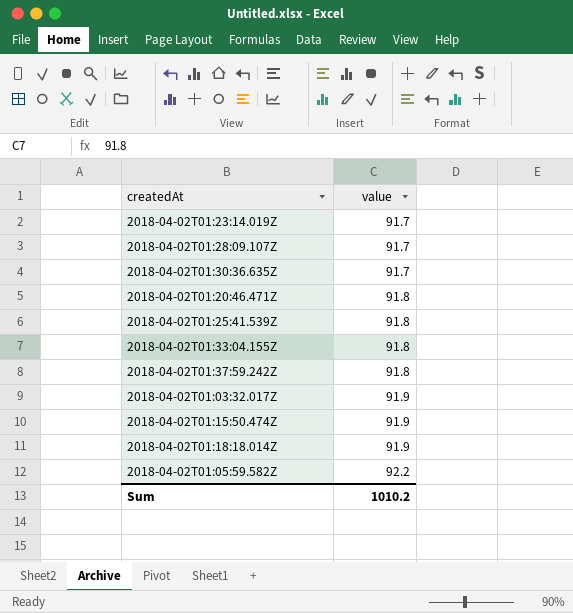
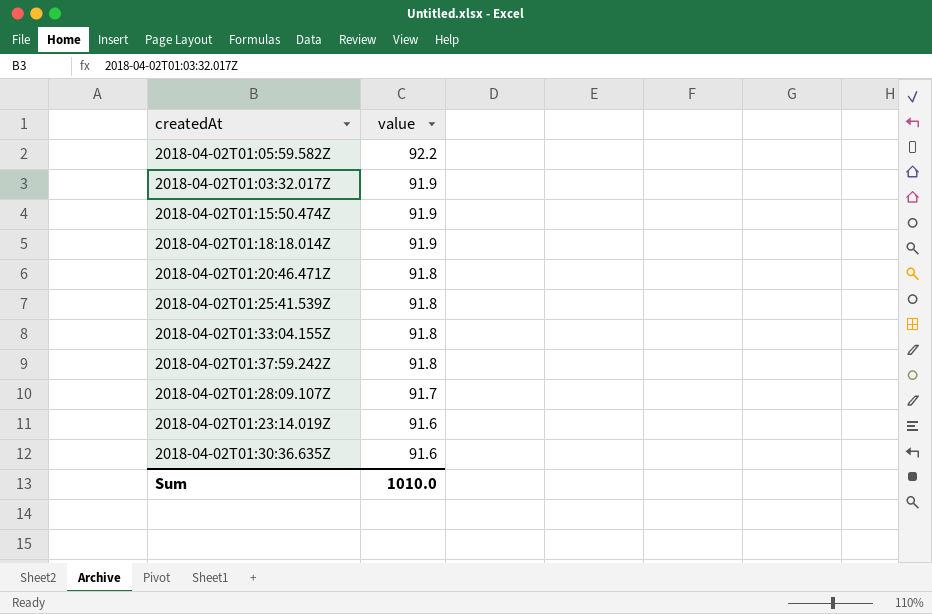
row order: value ascending -> value descending
2018-04-02T01:23:14.019Z | value: 91.7 -> 91.6
2018-04-02T01:30:36.635Z | value: 91.7 -> 91.6
Sum | value: 1010.2 -> 1010.0

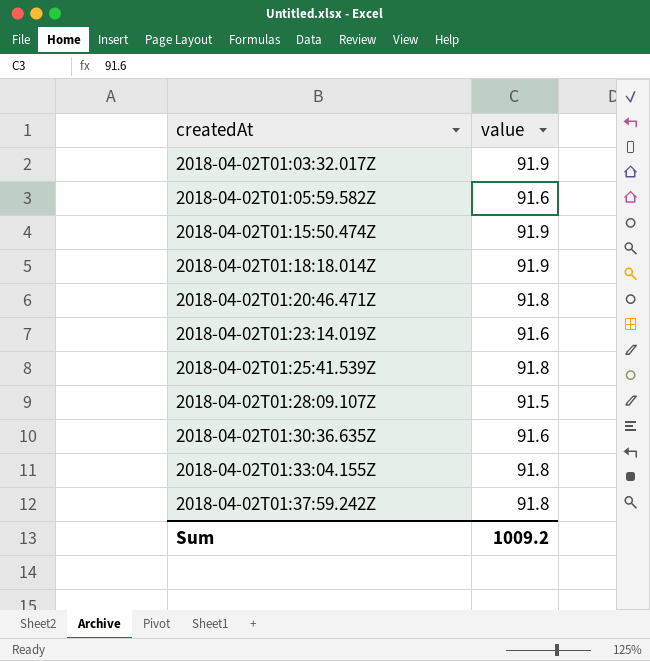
row order: value descending -> createdAt ascending
2018-04-02T01:05:59.582Z | value: 92.2 -> 91.6
2018-04-02T01:28:09.107Z | value: 91.7 -> 91.5
Sum | value: 1010.0 -> 1009.2

